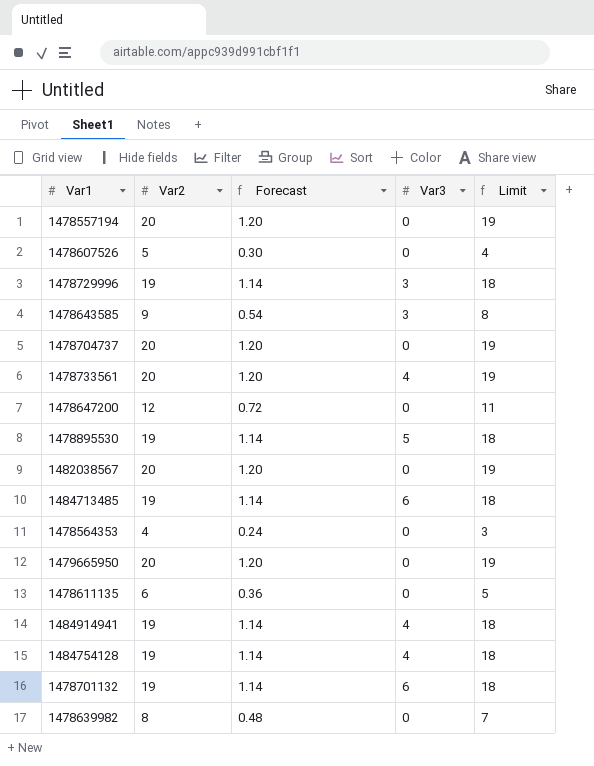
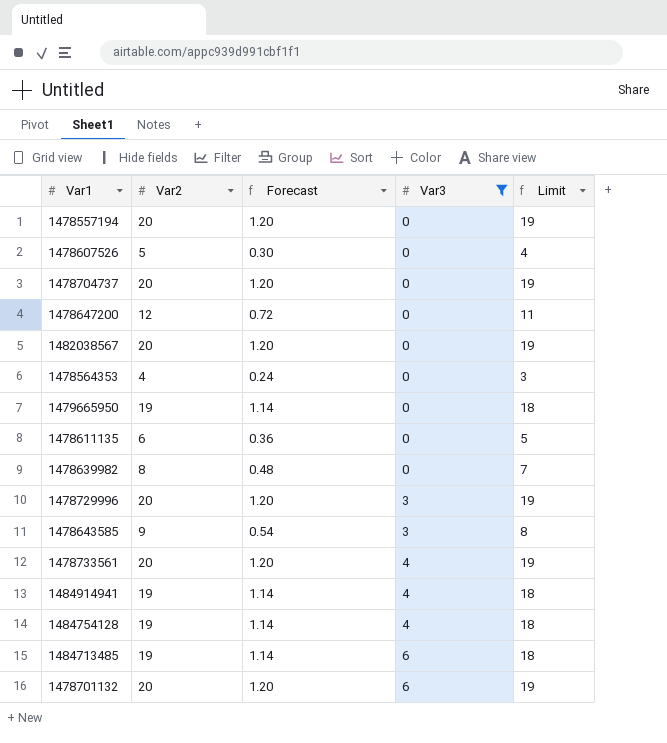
filter: none -> Var3 != 5
row order: none -> Var3 ascending
1479665950 | Var2: 20 -> 19
1479665950 | Forecast: 1.20 -> 1.14
1479665950 | Limit: 19 -> 18
1478729996 | Var2: 19 -> 20
1478729996 | Forecast: 1.14 -> 1.20
1478729996 | Limit: 18 -> 19
1478701132 | Var2: 19 -> 20
1478701132 | Forecast: 1.14 -> 1.20
1478701132 | Limit: 18 -> 19

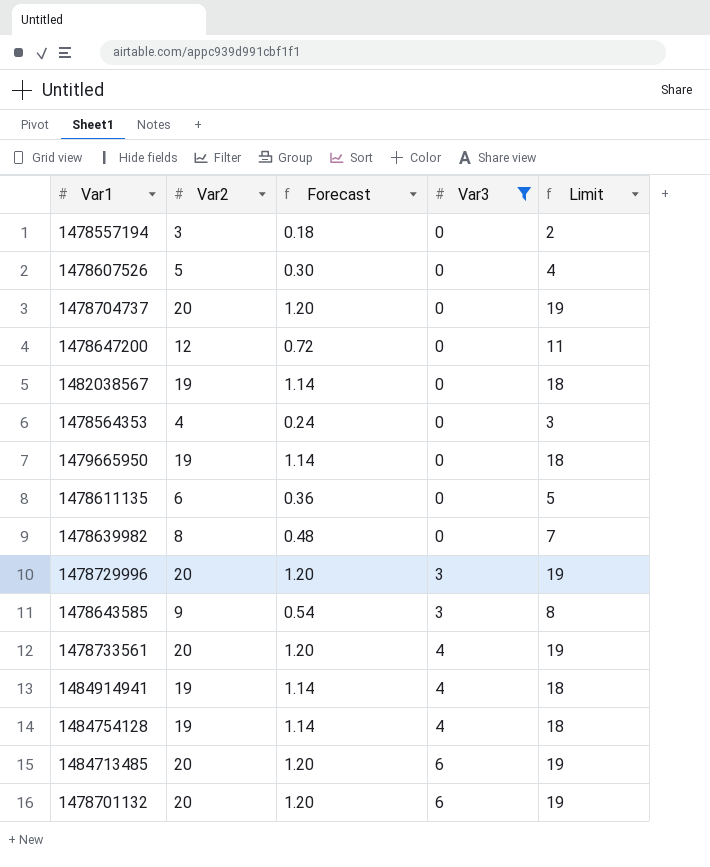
1478557194 | Var2: 20 -> 3
1478557194 | Forecast: 1.20 -> 0.18
1478557194 | Limit: 19 -> 2
1482038567 | Var2: 20 -> 19
1482038567 | Forecast: 1.20 -> 1.14
1482038567 | Limit: 19 -> 18
1484713485 | Var2: 19 -> 20
1484713485 | Forecast: 1.14 -> 1.20
1484713485 | Limit: 18 -> 19

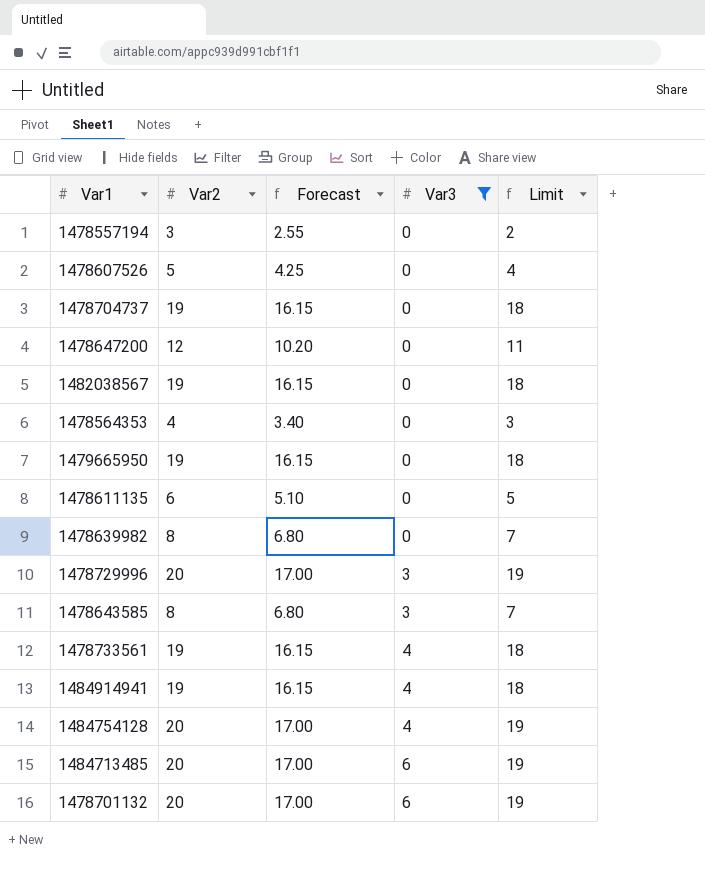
column Forecast | formula: [Var2] * 0.06 -> [Var2] * 0.85
1478704737 | Var2: 20 -> 19
1478704737 | Limit: 19 -> 18
1478643585 | Var2: 9 -> 8
1478643585 | Limit: 8 -> 7
1478733561 | Var2: 20 -> 19
1478733561 | Limit: 19 -> 18
1484754128 | Var2: 19 -> 20
1484754128 | Limit: 18 -> 19

